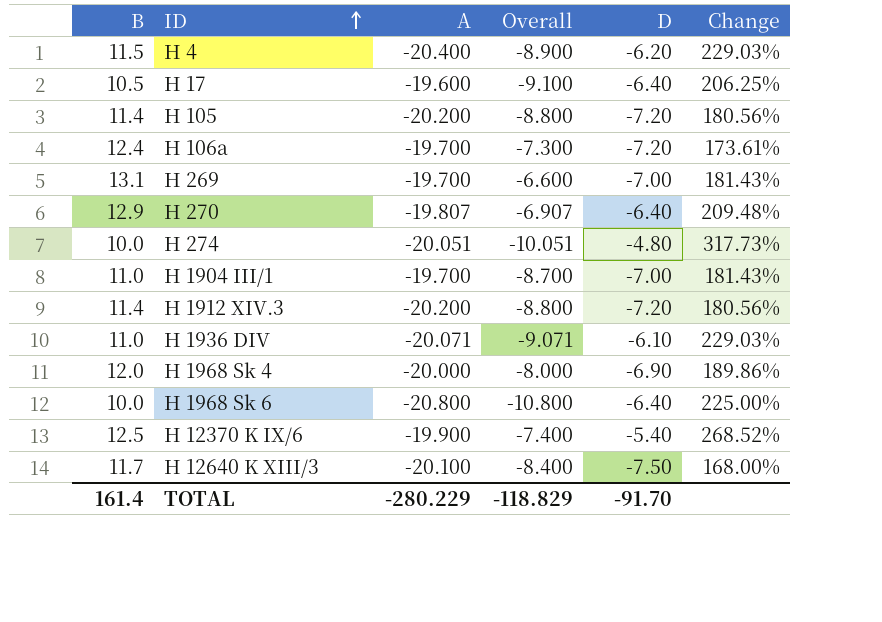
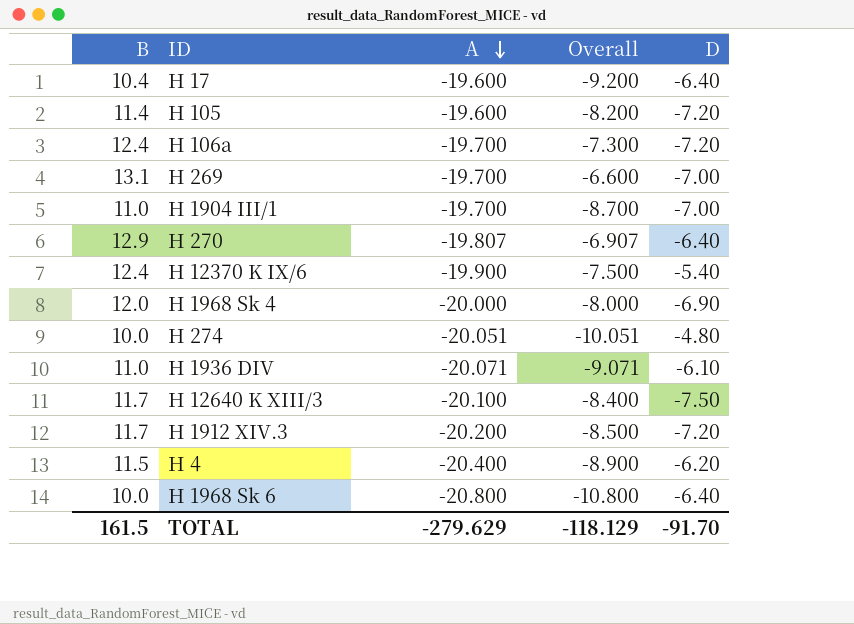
row order: ID ascending -> A descending
column Change | formula: ([A] - [D]) / [D] -> none
H 17 | B: 10.5 -> 10.4
H 17 | Overall: -9.100 -> -9.200
H 105 | A: -20.200 -> -19.600
H 105 | Overall: -8.800 -> -8.200
H 12370 K IX/6 | B: 12.5 -> 12.4
H 12370 K IX/6 | Overall: -7.400 -> -7.500
H 1912 XIV.3 | B: 11.4 -> 11.7
H 1912 XIV.3 | Overall: -8.800 -> -8.500
TOTAL | B: 161.4 -> 161.5
TOTAL | A: -280.229 -> -279.629
TOTAL | Overall: -118.829 -> -118.129

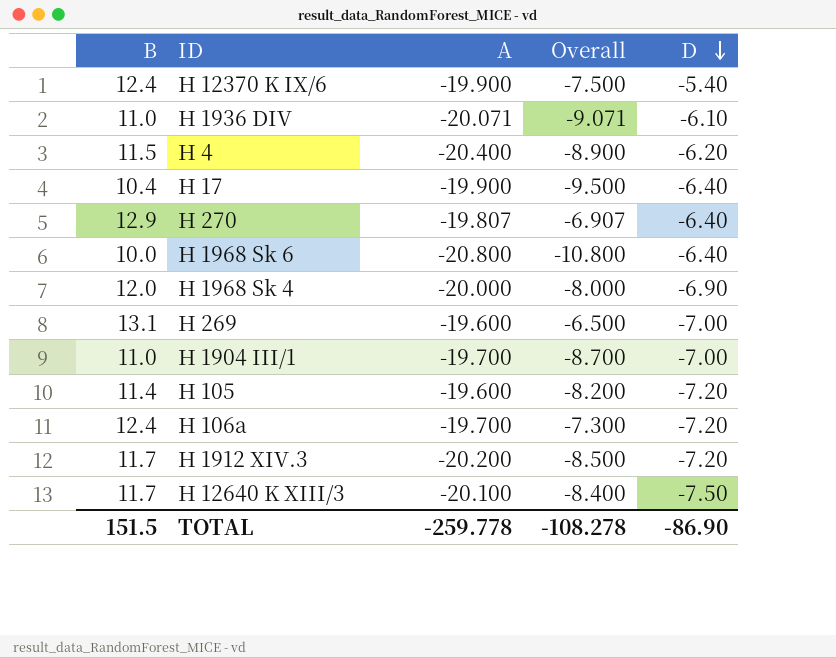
row order: A descending -> D descending
row H 274: 10.0 | -20.051 | -10.051 | -4.80 -> none
H 17 | A: -19.600 -> -19.900
H 17 | Overall: -9.200 -> -9.500
H 269 | A: -19.700 -> -19.600
H 269 | Overall: -6.600 -> -6.500
TOTAL | B: 161.5 -> 151.5
TOTAL | A: -279.629 -> -259.778
TOTAL | Overall: -118.129 -> -108.278
TOTAL | D: -91.70 -> -86.90

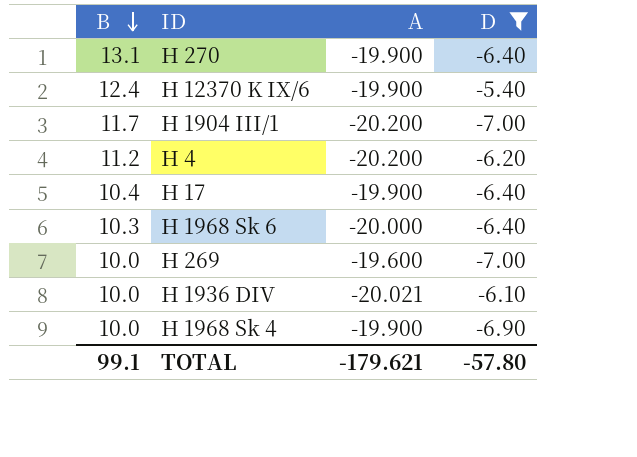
filter: none -> D >= -7.00
row order: D descending -> B descending
column Overall | formula: [B] + [A] -> none
H 270 | B: 12.9 -> 13.1
H 270 | A: -19.807 -> -19.900
H 1904 III/1 | B: 11.0 -> 11.7
H 1904 III/1 | A: -19.700 -> -20.200
H 4 | B: 11.5 -> 11.2
H 4 | A: -20.400 -> -20.200
H 1968 Sk 6 | B: 10.0 -> 10.3
H 1968 Sk 6 | A: -20.800 -> -20.000
H 269 | B: 13.1 -> 10.0
H 1936 DIV | B: 11.0 -> 10.0
H 1936 DIV | A: -20.071 -> -20.021
H 1968 Sk 4 | B: 12.0 -> 10.0
H 1968 Sk 4 | A: -20.000 -> -19.900
TOTAL | B: 151.5 -> 99.1
TOTAL | A: -259.778 -> -179.621
TOTAL | D: -86.90 -> -57.80

